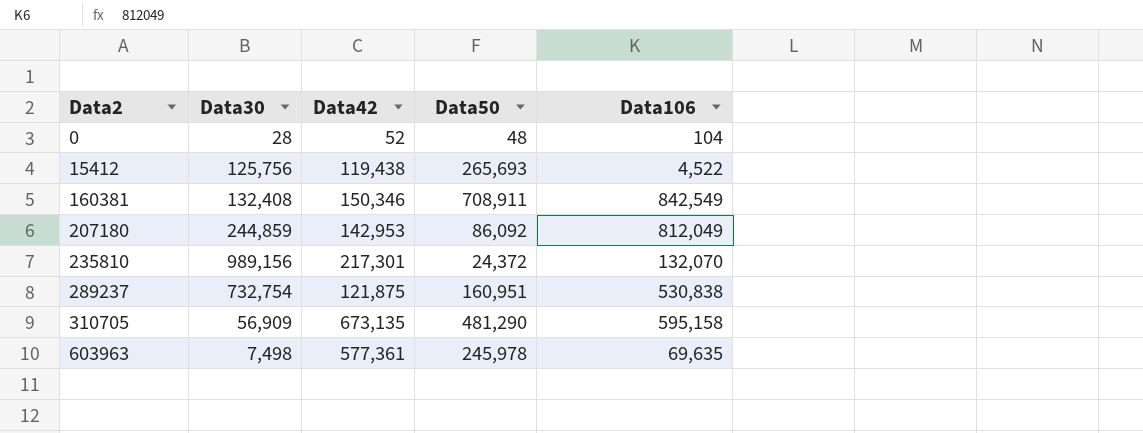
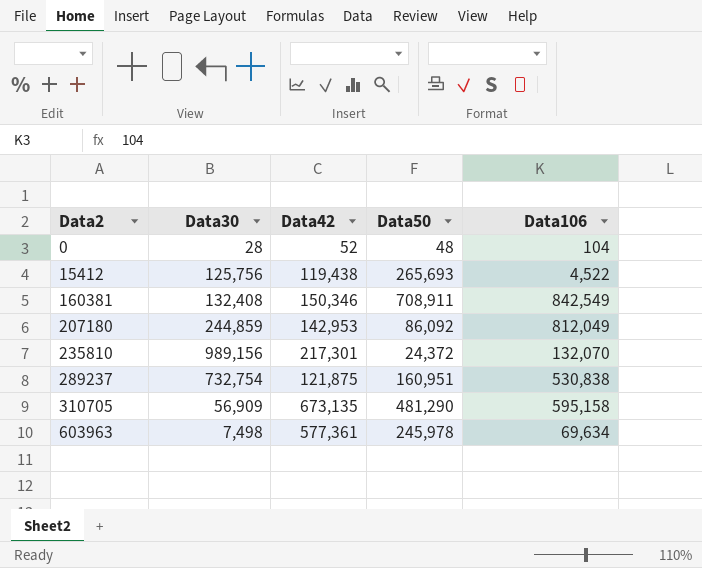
603963 | Data106: 69,635 -> 69,634

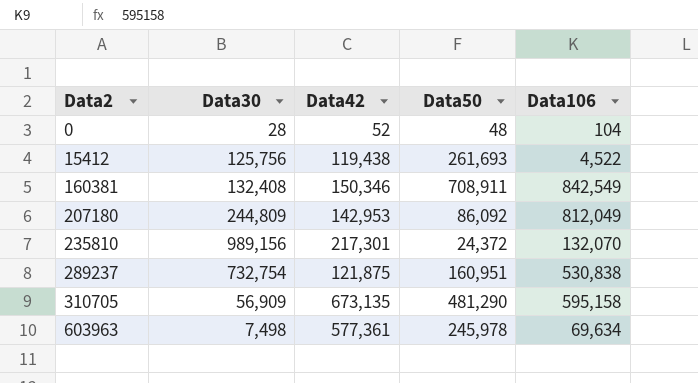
15412 | Data50: 265,693 -> 261,693
207180 | Data30: 244,859 -> 244,809

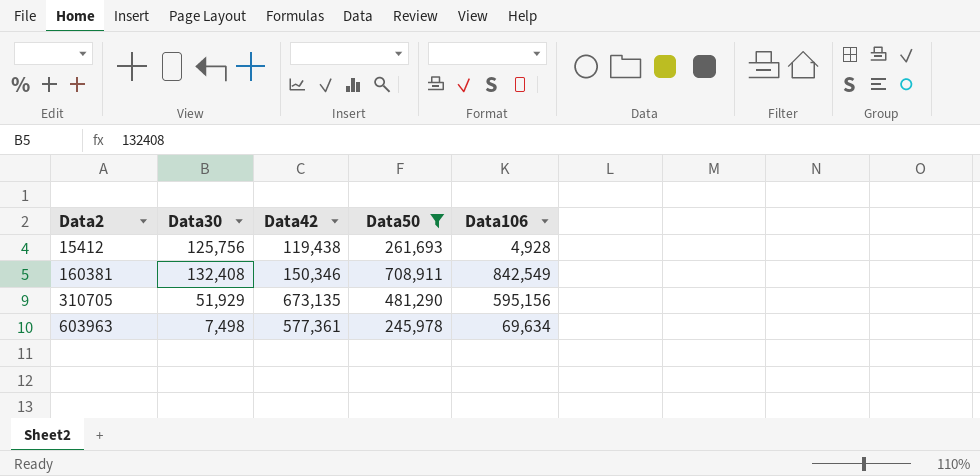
filter: none -> Data50 >= 245,978
15412 | Data106: 4,522 -> 4,928
310705 | Data30: 56,909 -> 51,929
310705 | Data106: 595,158 -> 595,156

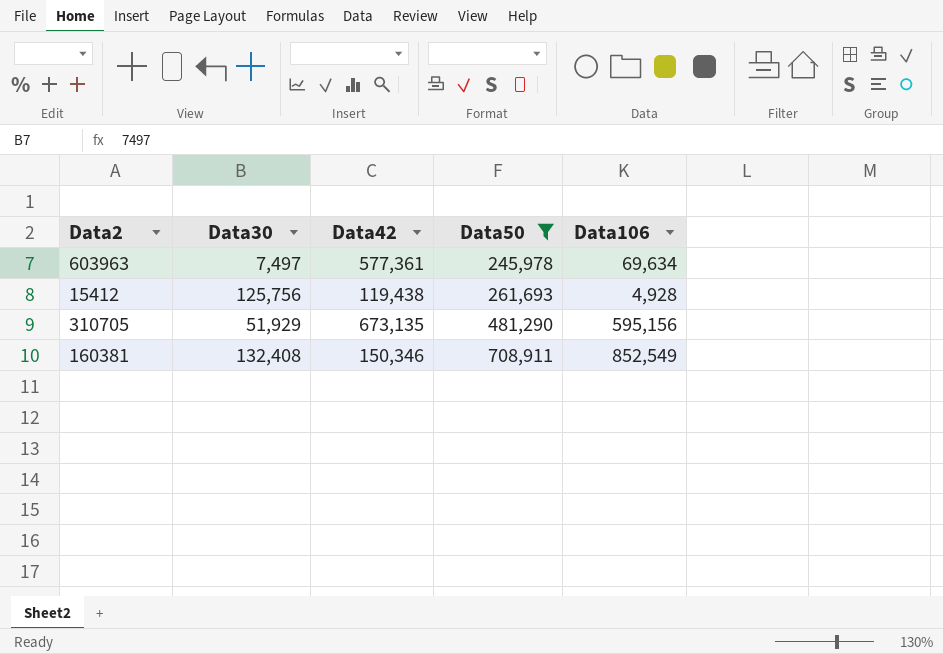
row order: Data2 ascending -> Data50 ascending
603963 | Data30: 7,498 -> 7,497
160381 | Data106: 842,549 -> 852,549

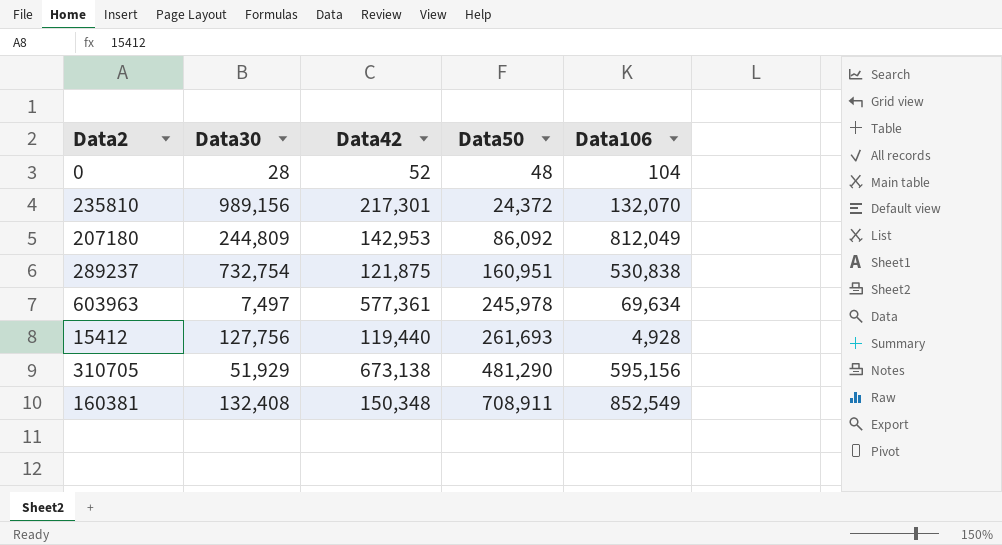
filter: Data50 >= 245,978 -> none
15412 | Data30: 125,756 -> 127,756
15412 | Data42: 119,438 -> 119,440
310705 | Data42: 673,135 -> 673,138
160381 | Data42: 150,346 -> 150,348

